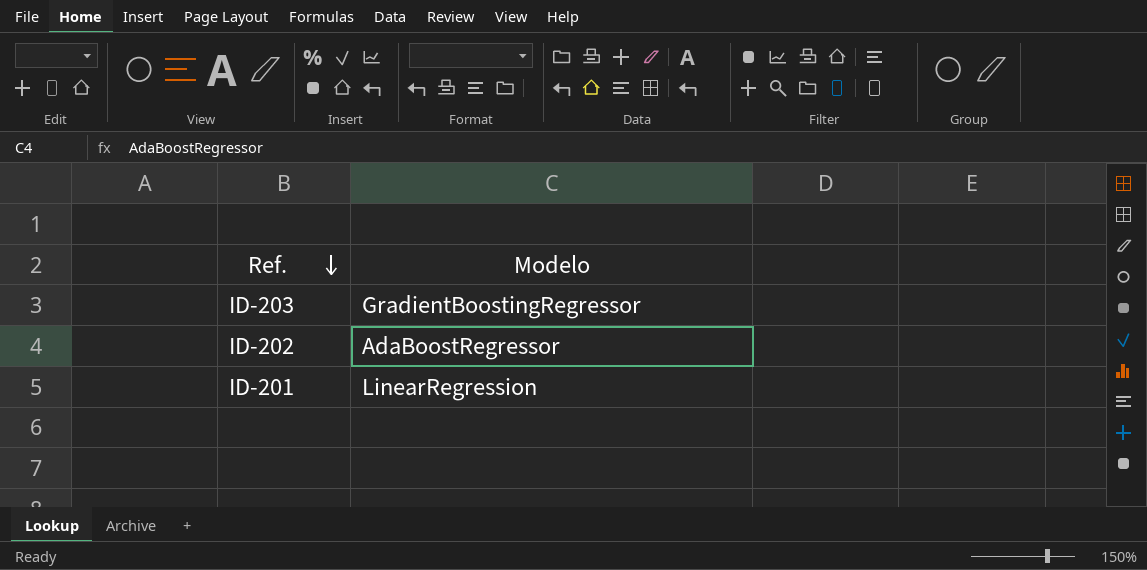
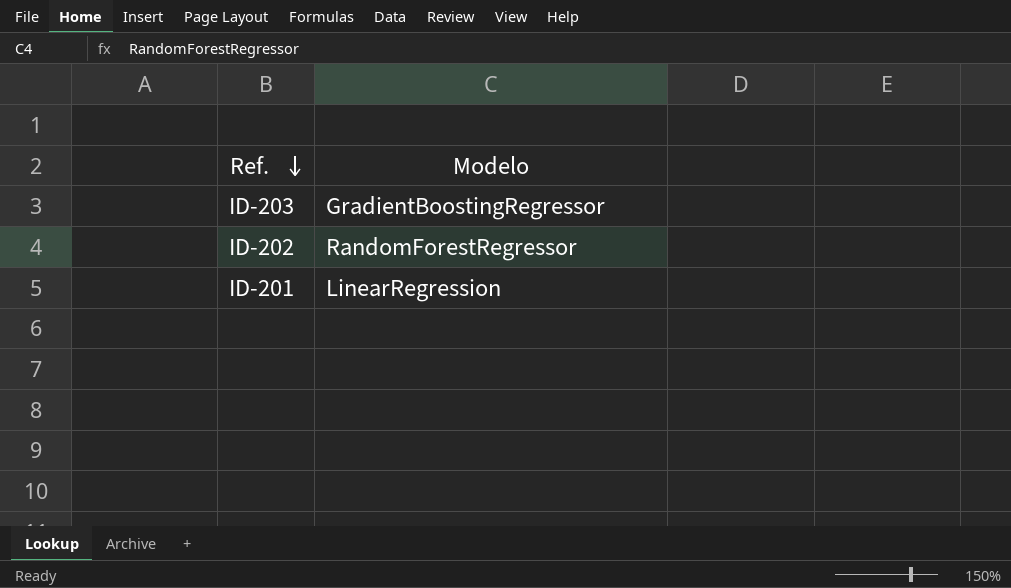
ID-202 | Modelo: AdaBoostRegressor -> RandomForestRegressor

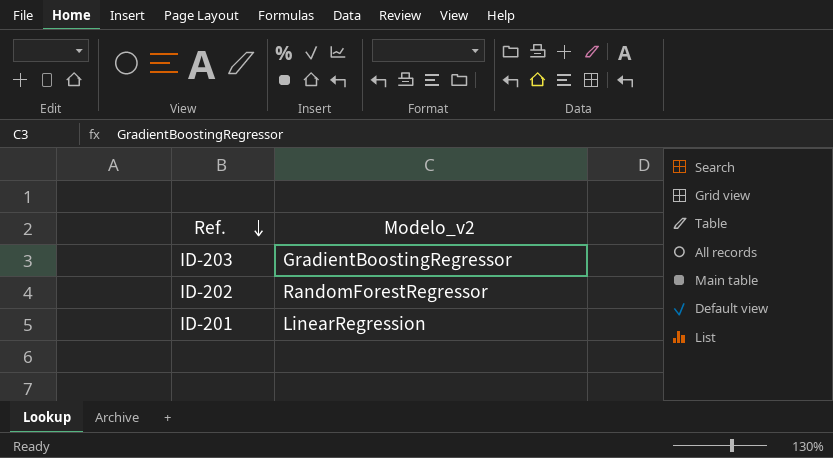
column name: Modelo -> Modelo_v2

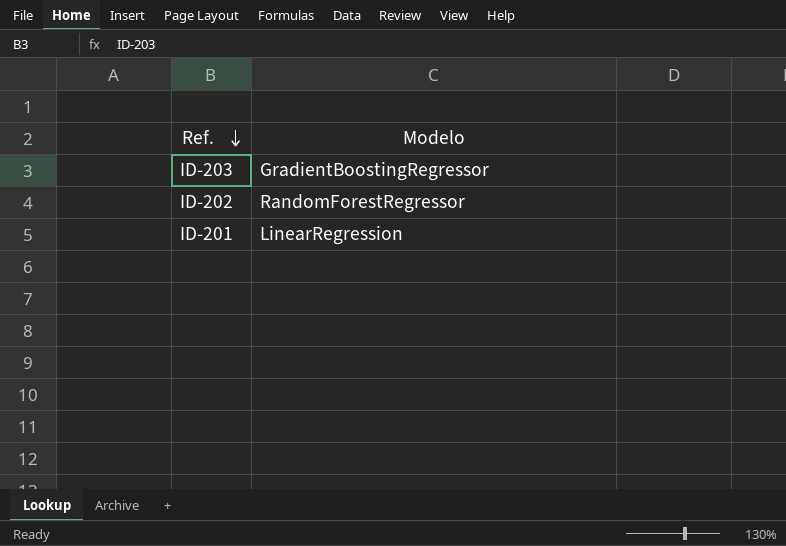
column name: Modelo_v2 -> Modelo

